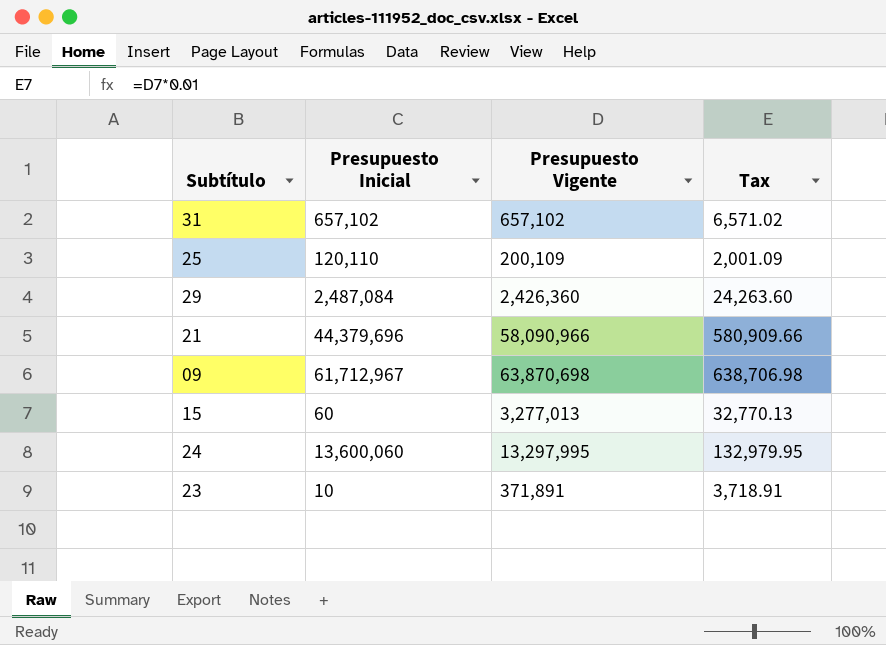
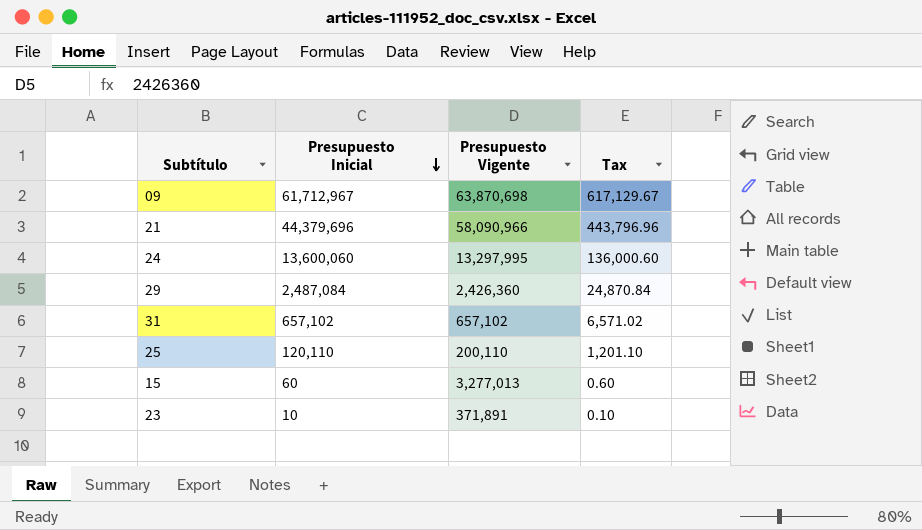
row order: none -> Presupuesto Inicial descending
column Tax | formula: [Presupuesto Vigente] * 0.01 -> [Presupuesto Inicial] * 0.01
25 | Presupuesto Vigente: 200,109 -> 200,110

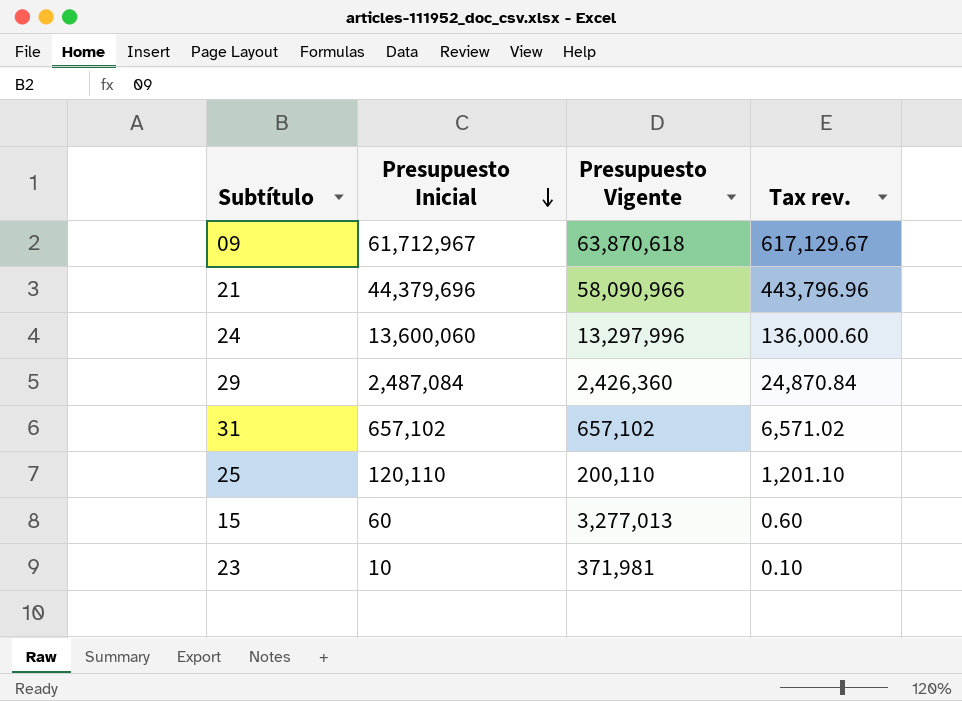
column name: Tax -> Tax rev.
09 | Presupuesto Vigente: 63,870,698 -> 63,870,618
24 | Presupuesto Vigente: 13,297,995 -> 13,297,996
23 | Presupuesto Vigente: 371,891 -> 371,981

